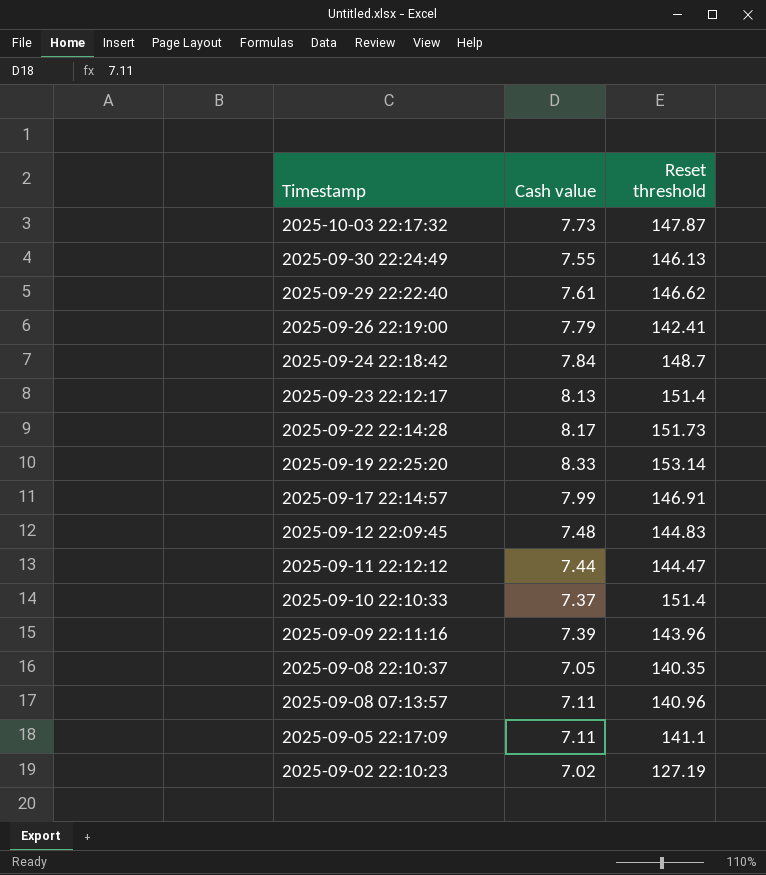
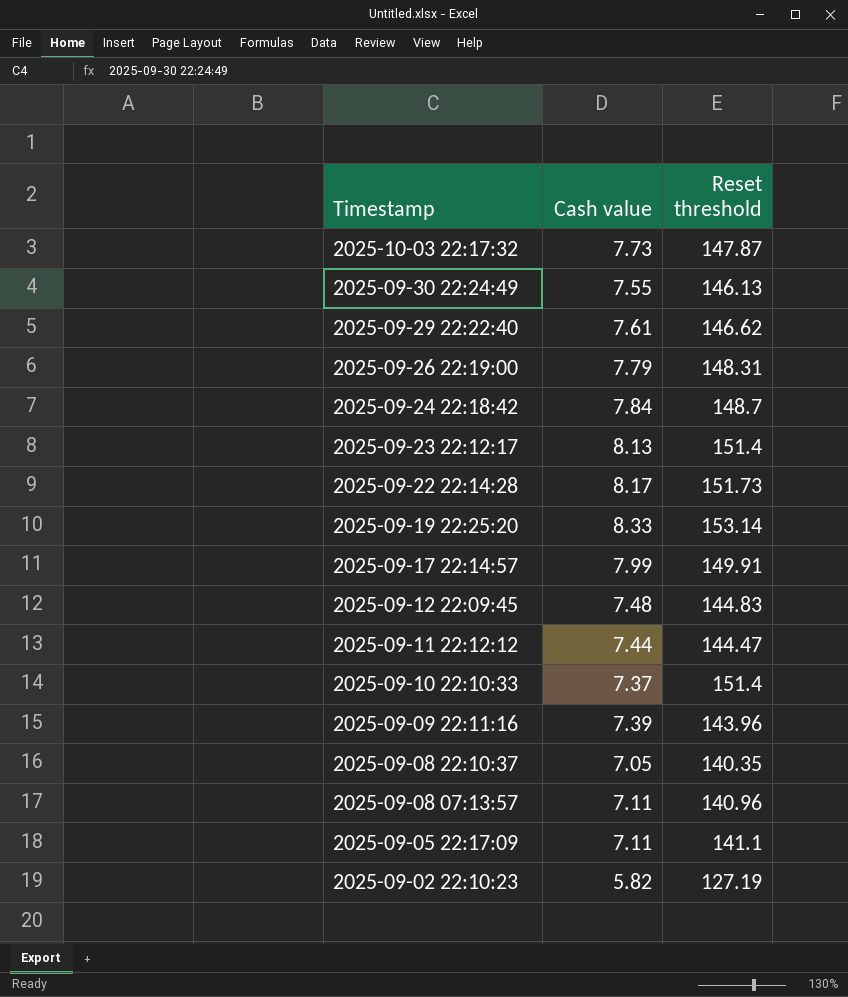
2025-09-26 22:19:00 | Reset threshold: 142.41 -> 148.31
2025-09-17 22:14:57 | Reset threshold: 146.91 -> 149.91
2025-09-02 22:10:23 | Cash value: 7.02 -> 5.82

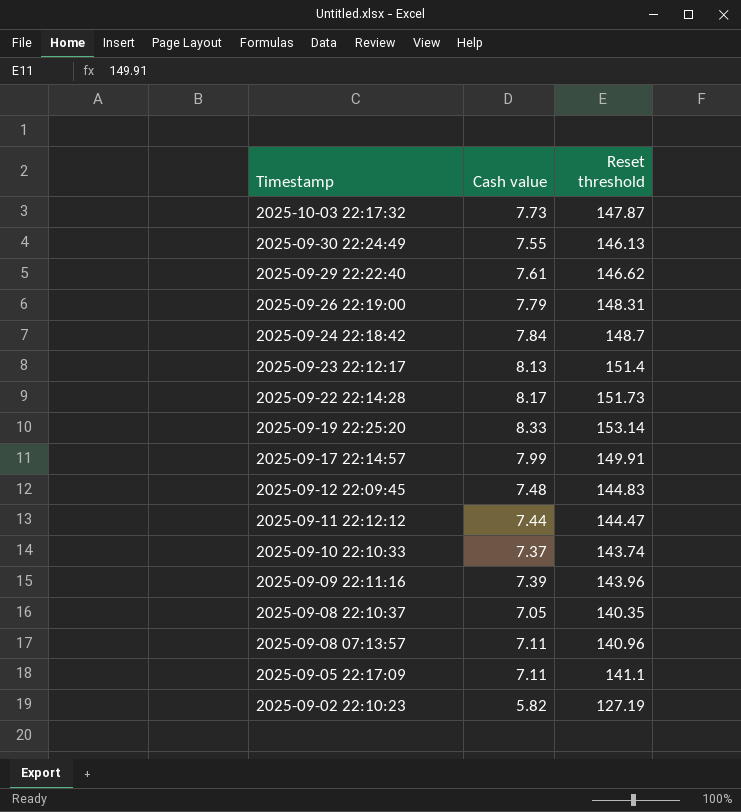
2025-09-10 22:10:33 | Reset threshold: 151.4 -> 143.74

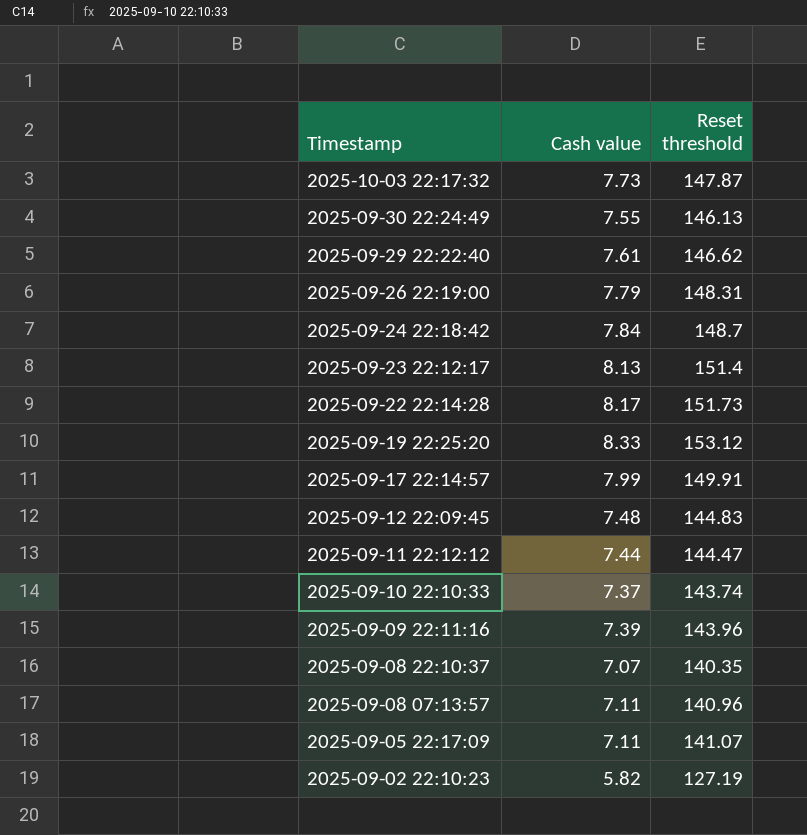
2025-09-19 22:25:20 | Reset threshold: 153.14 -> 153.12
2025-09-08 22:10:37 | Cash value: 7.05 -> 7.07
2025-09-05 22:17:09 | Reset threshold: 141.1 -> 141.07

